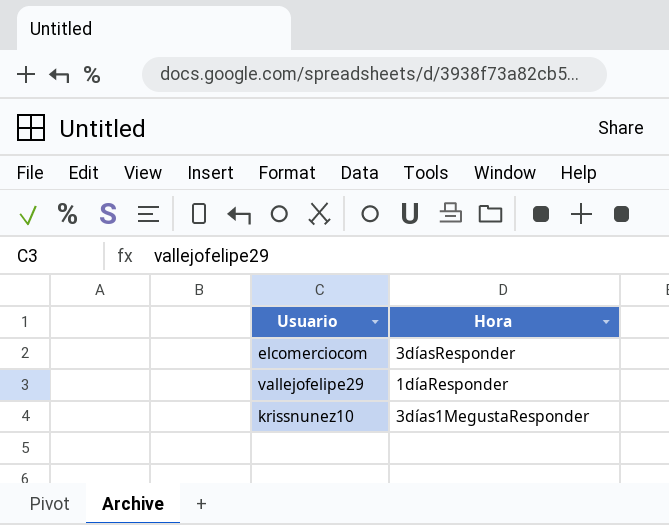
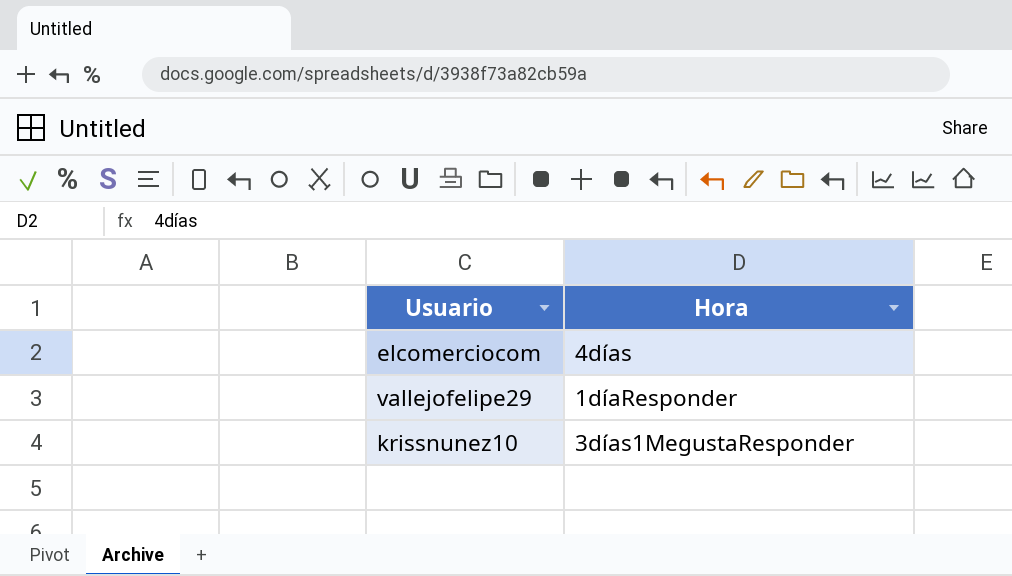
elcomerciocom | Hora: 3díasResponder -> 4días

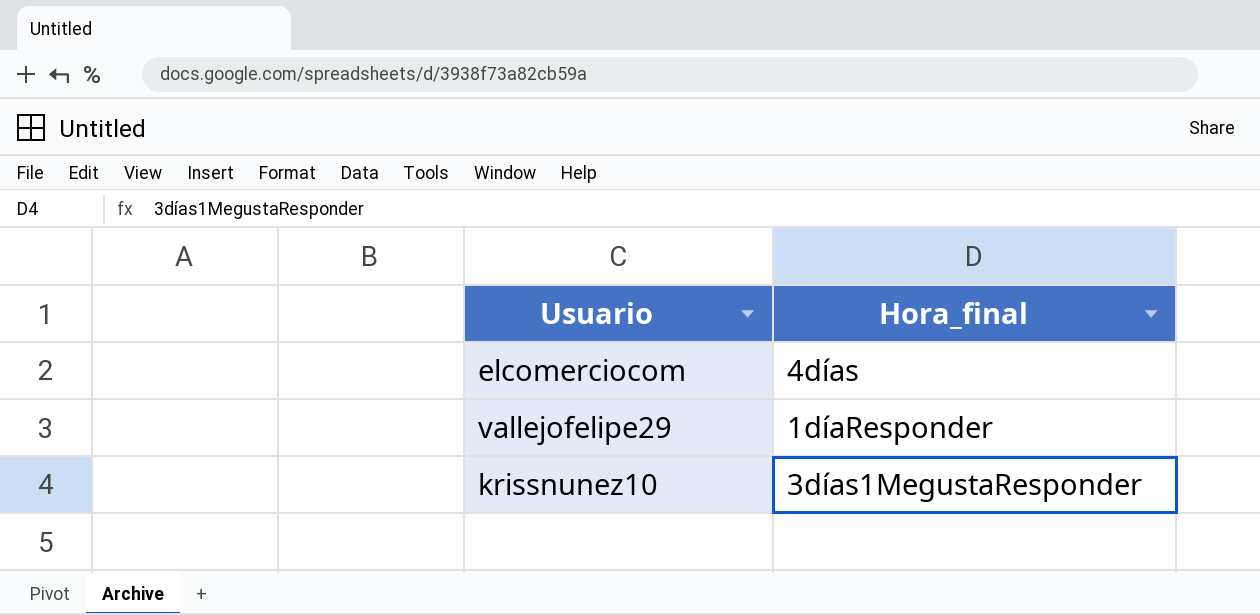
column name: Hora -> Hora_final

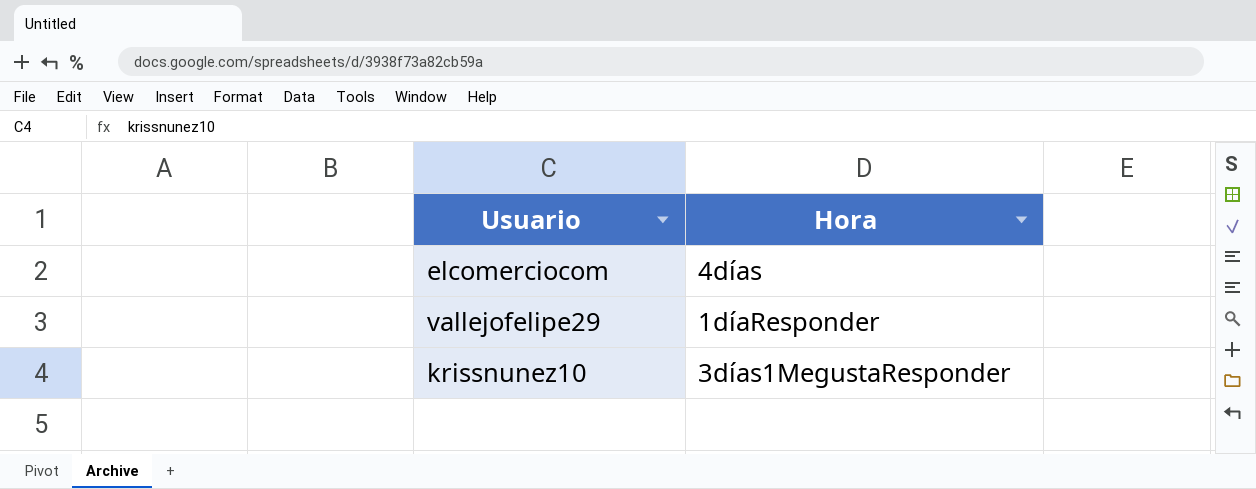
column name: Hora_final -> Hora

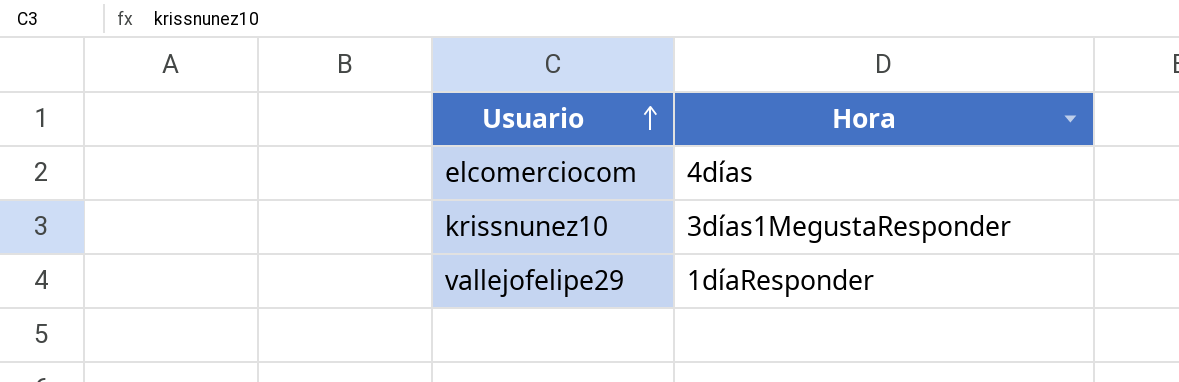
row order: none -> Usuario ascending

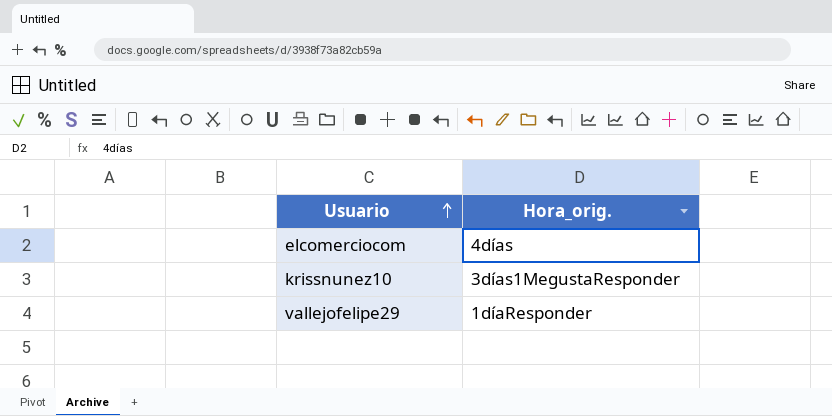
column name: Hora -> Hora_orig.

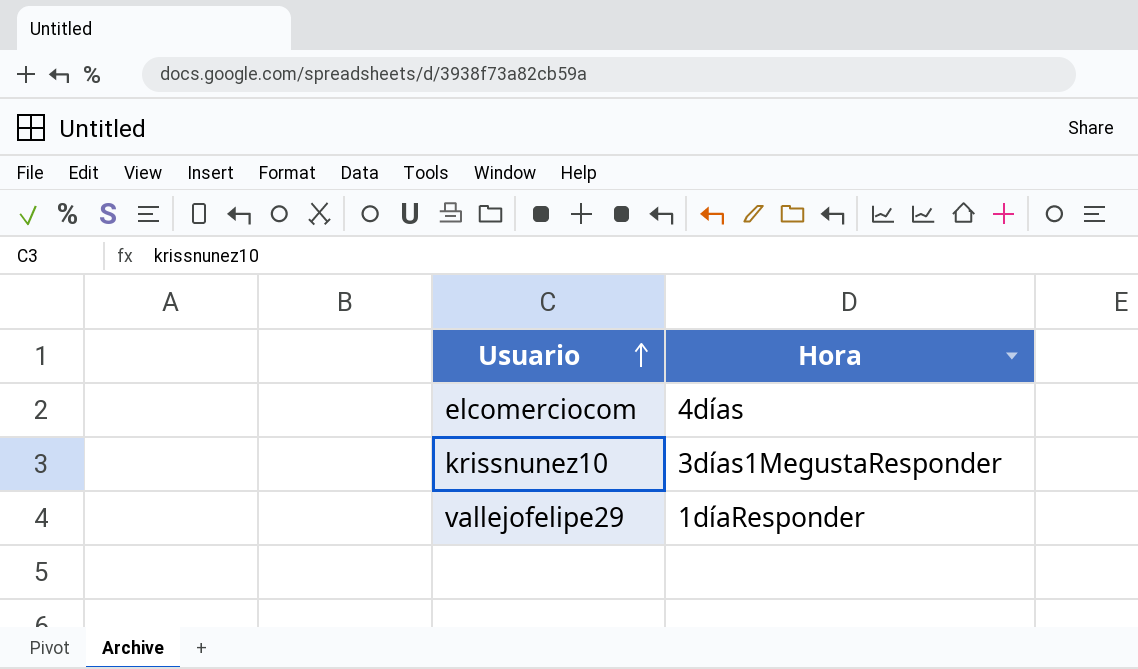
column name: Hora_orig. -> Hora

